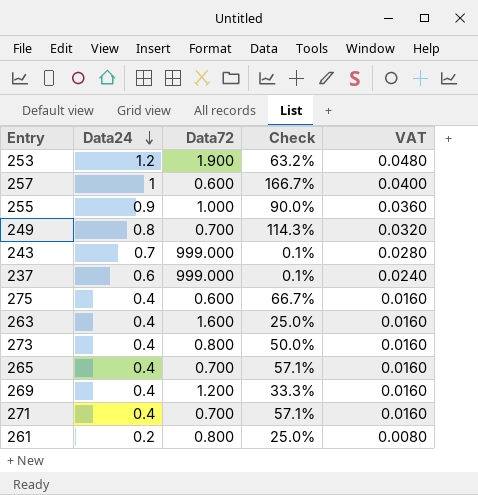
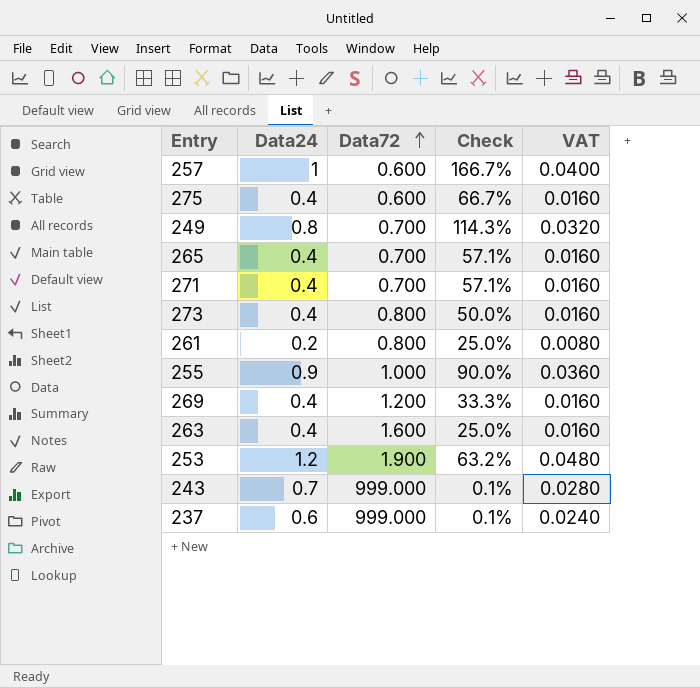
row order: Data24 descending -> Data72 ascending

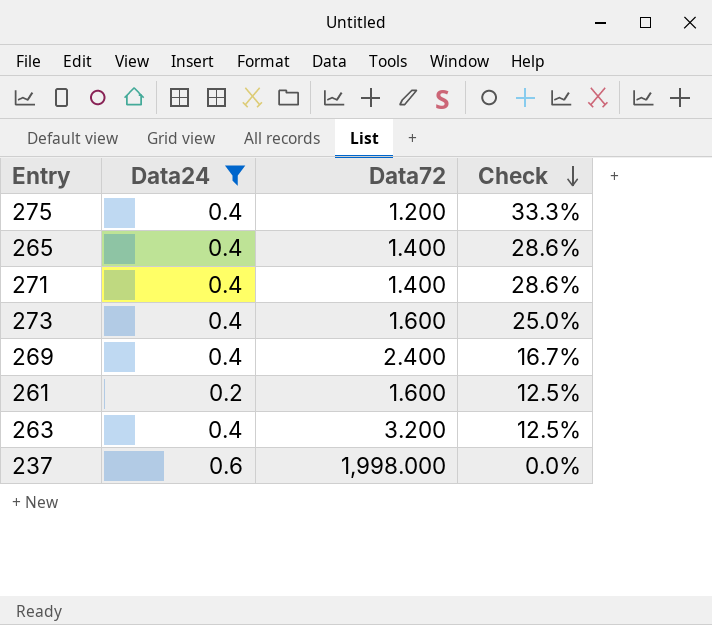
filter: none -> Data24 <= 0.6
row order: Data72 ascending -> Check descending
column VAT | formula: [Data24] * 0.04 -> none
275 | Data72: 0.600 -> 1.200
275 | Check: 66.7% -> 33.3%
265 | Data72: 0.700 -> 1.400
265 | Check: 57.1% -> 28.6%
271 | Data72: 0.700 -> 1.400
271 | Check: 57.1% -> 28.6%
273 | Data72: 0.800 -> 1.600
273 | Check: 50.0% -> 25.0%
269 | Data72: 1.200 -> 2.400
269 | Check: 33.3% -> 16.7%
261 | Data72: 0.800 -> 1.600
261 | Check: 25.0% -> 12.5%
263 | Data72: 1.600 -> 3.200
263 | Check: 25.0% -> 12.5%
237 | Data72: 999.000 -> 1,998.000
237 | Check: 0.1% -> 0.0%

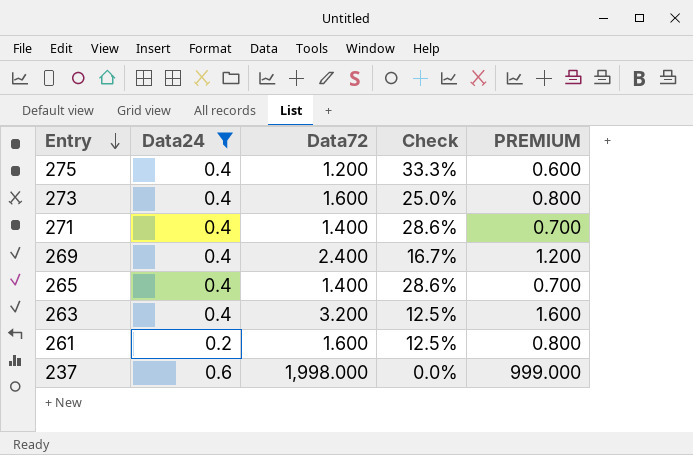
row order: Check descending -> Entry descending
column PREMIUM | formula: none -> [Data72] * 0.5

